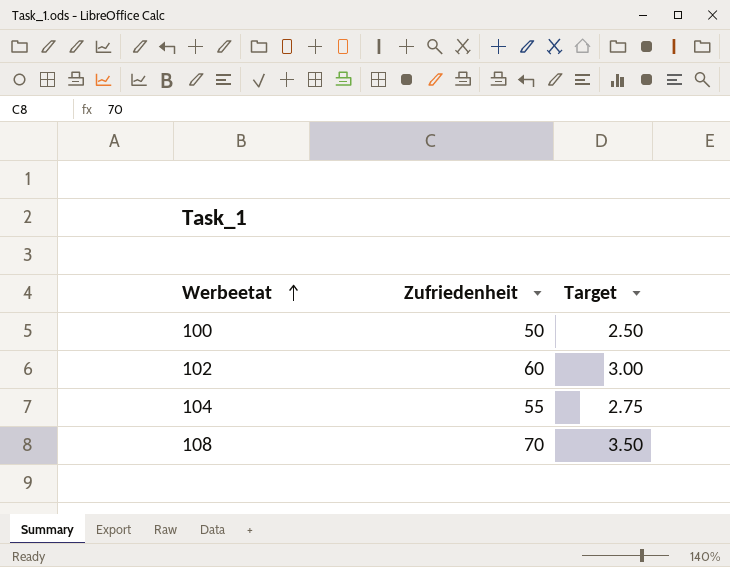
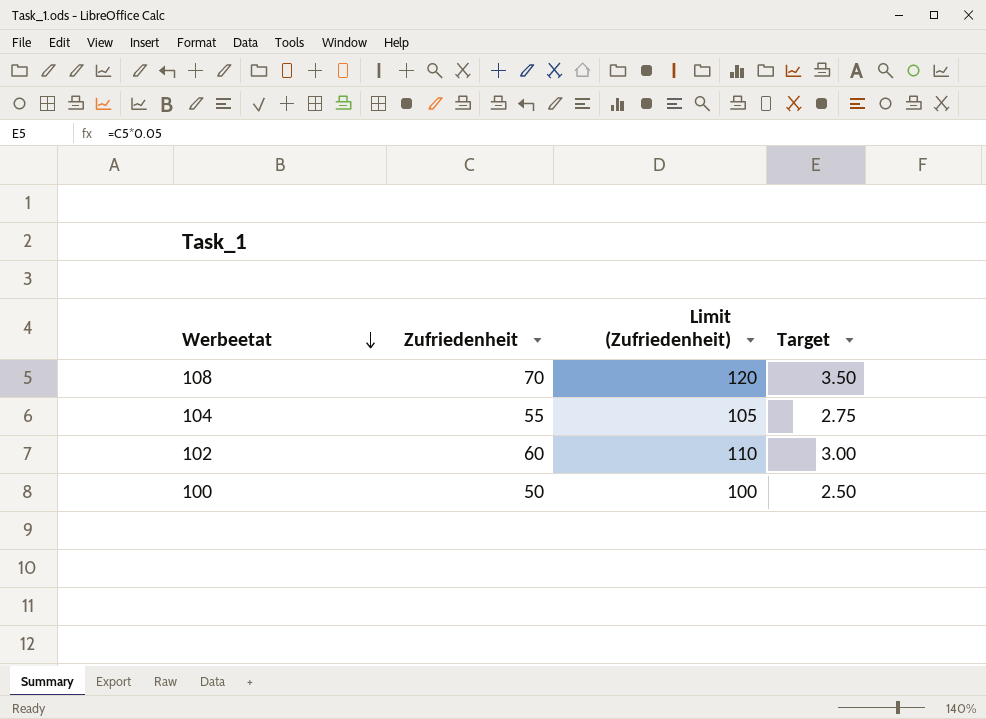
row order: Werbeetat ascending -> Werbeetat descending
column Limit (Zufriedenheit) | formula: none -> [Zufriedenheit] + 50

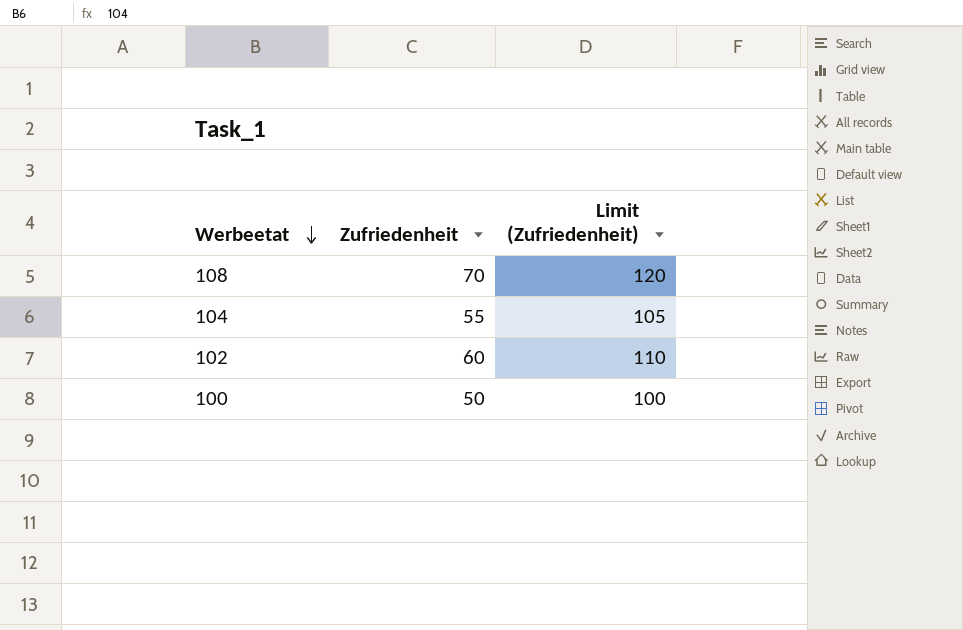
column Target | formula: [Zufriedenheit] * 0.05 -> none

